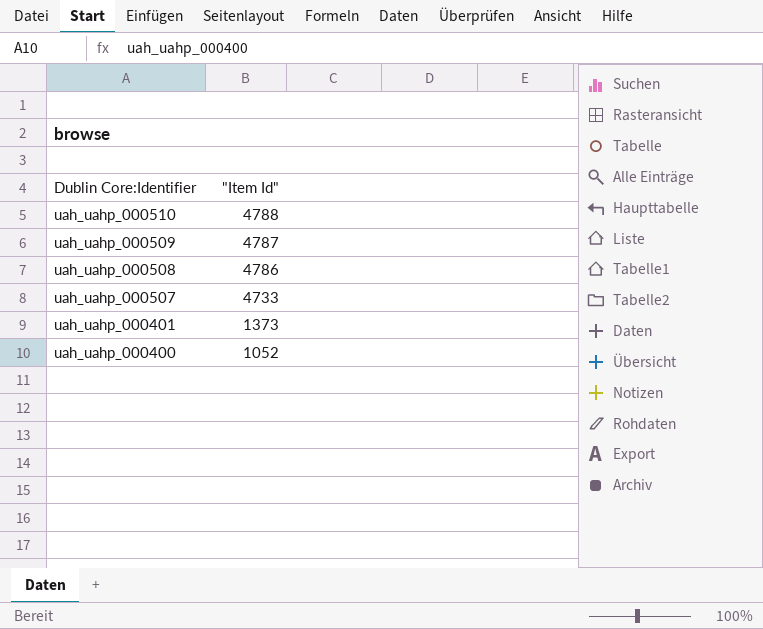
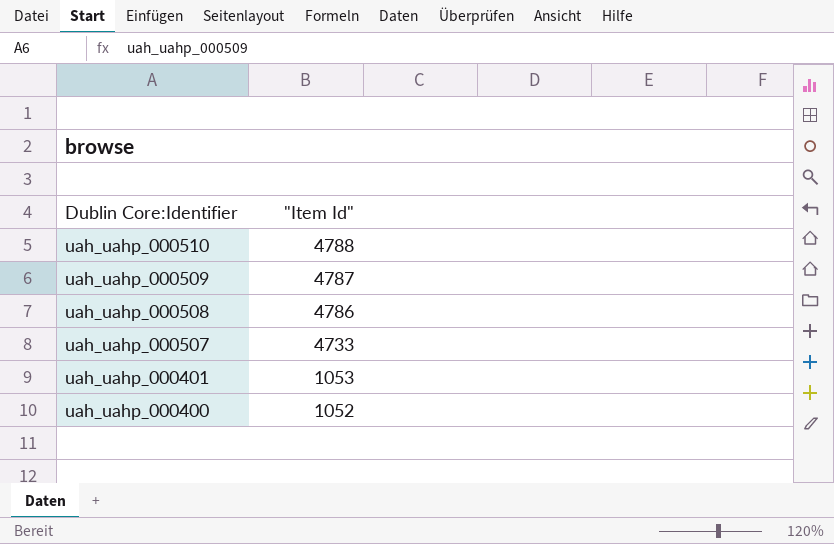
uah_uahp_000401 | "Item Id": 1373 -> 1053

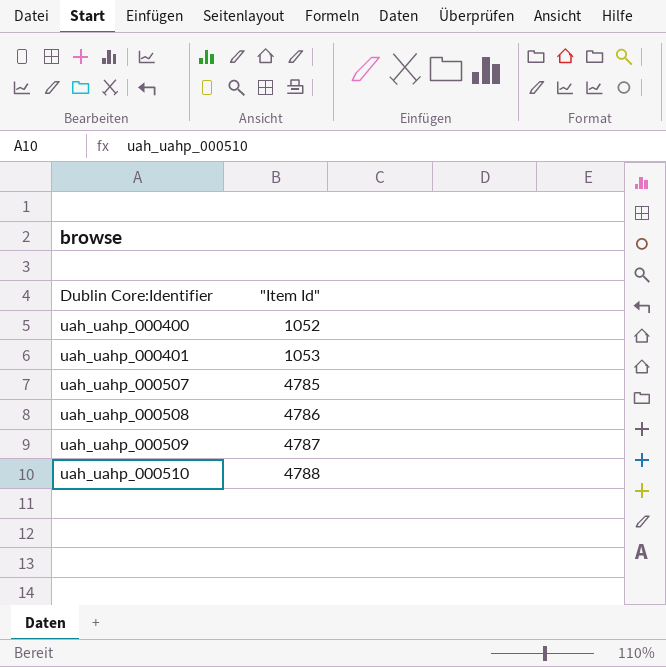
row order: Dublin Core:Identifier descending -> Dublin Core:Identifier ascending
uah_uahp_000507 | "Item Id": 4733 -> 4785

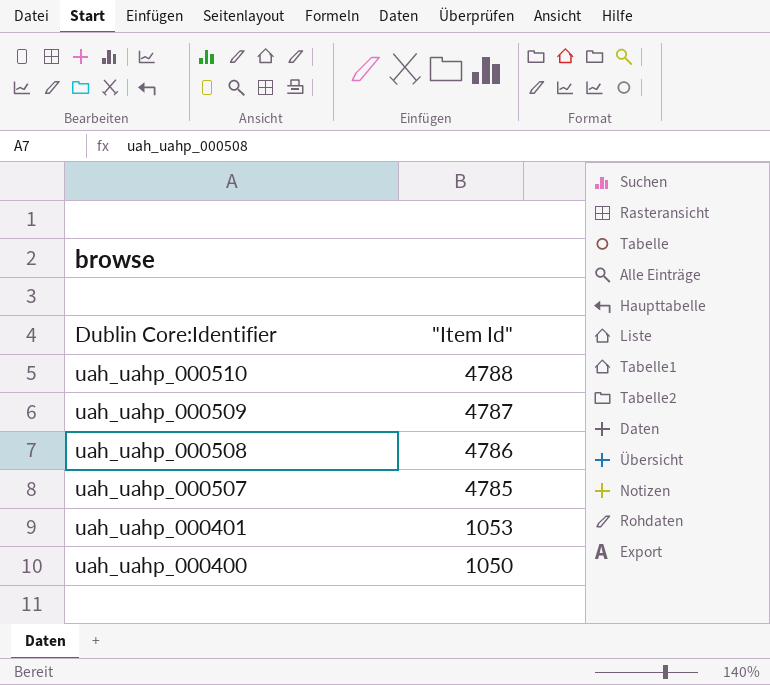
row order: Dublin Core:Identifier ascending -> Dublin Core:Identifier descending
uah_uahp_000400 | "Item Id": 1052 -> 1050

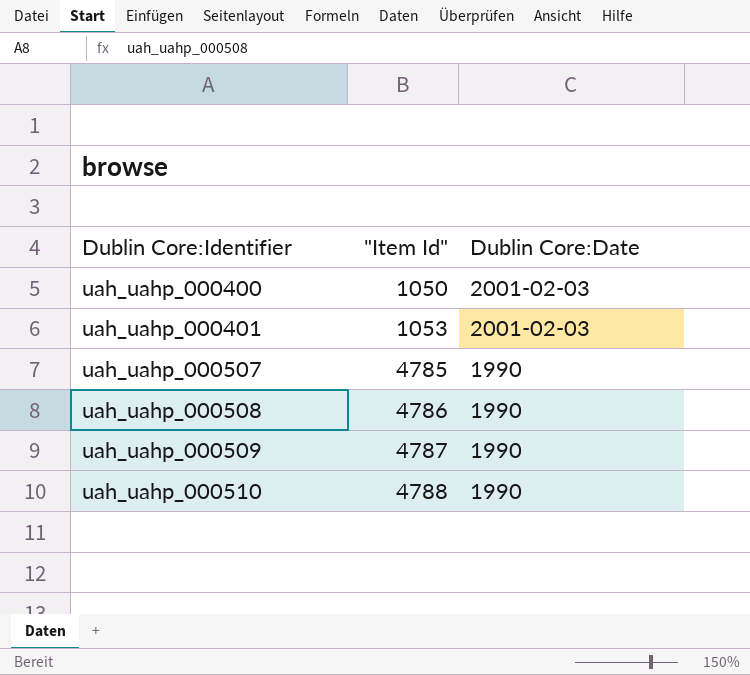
row order: Dublin Core:Identifier descending -> Dublin Core:Identifier ascending
column Dublin Core:Date | position: none -> 3

